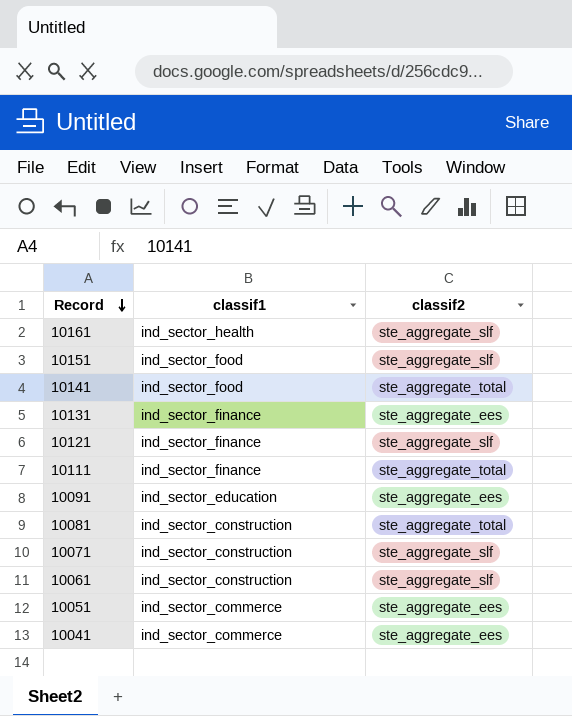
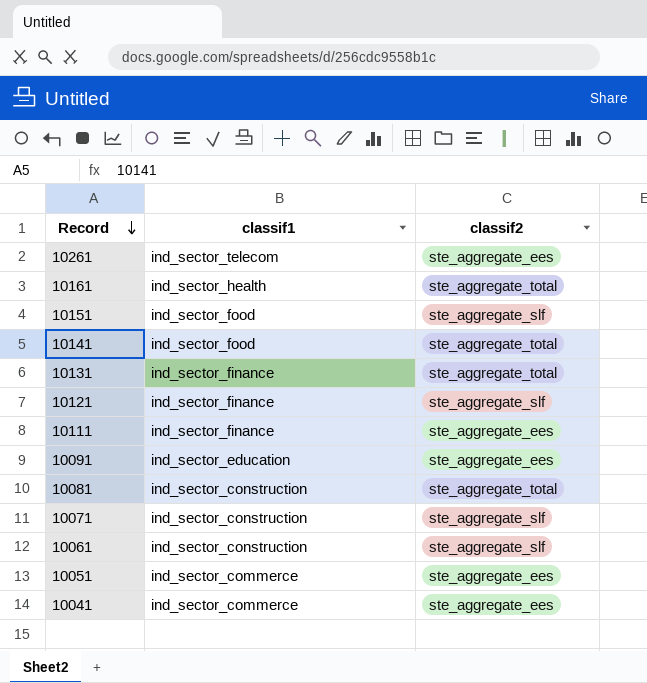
row 10261: none -> ind_sector_telecom | ste_aggregate_ees
10161 | classif2: ste_aggregate_slf -> ste_aggregate_total
10131 | classif2: ste_aggregate_ees -> ste_aggregate_total
10111 | classif2: ste_aggregate_total -> ste_aggregate_ees

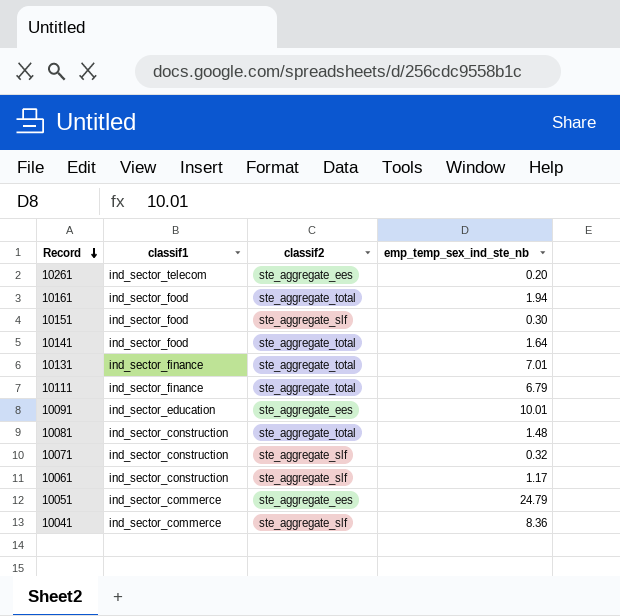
column emp_temp_sex_ind_ste_nb | position: none -> 4
row 10121: ind_sector_finance | ste_aggregate_slf -> none
10161 | classif1: ind_sector_health -> ind_sector_food
10111 | classif2: ste_aggregate_ees -> ste_aggregate_total
10041 | classif2: ste_aggregate_ees -> ste_aggregate_slf

